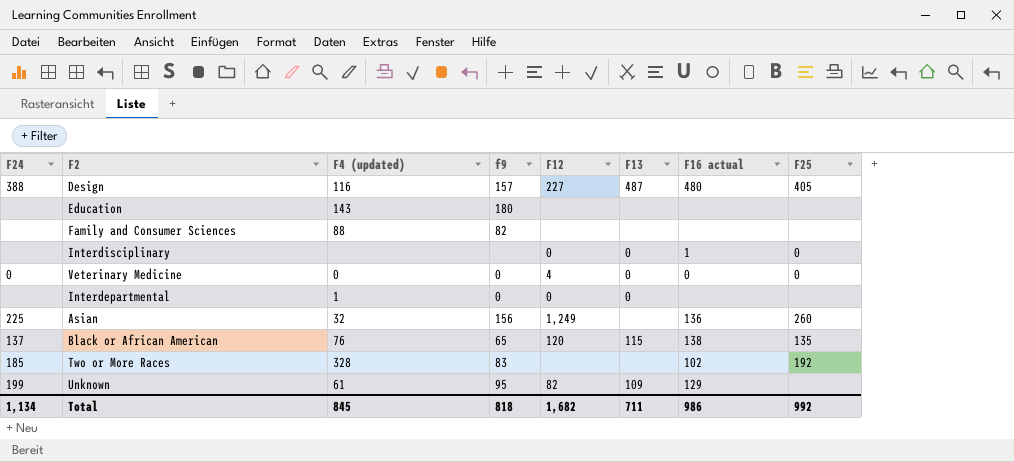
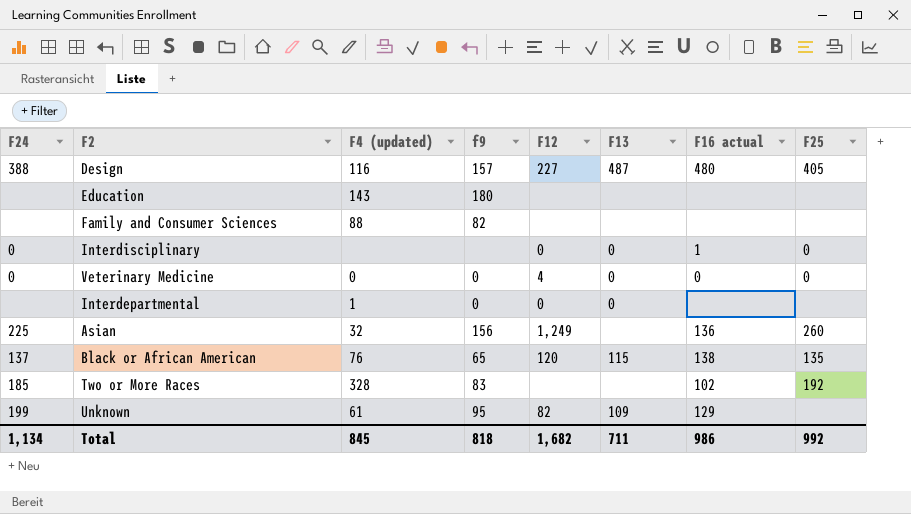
Interdisciplinary | F24: none -> 0

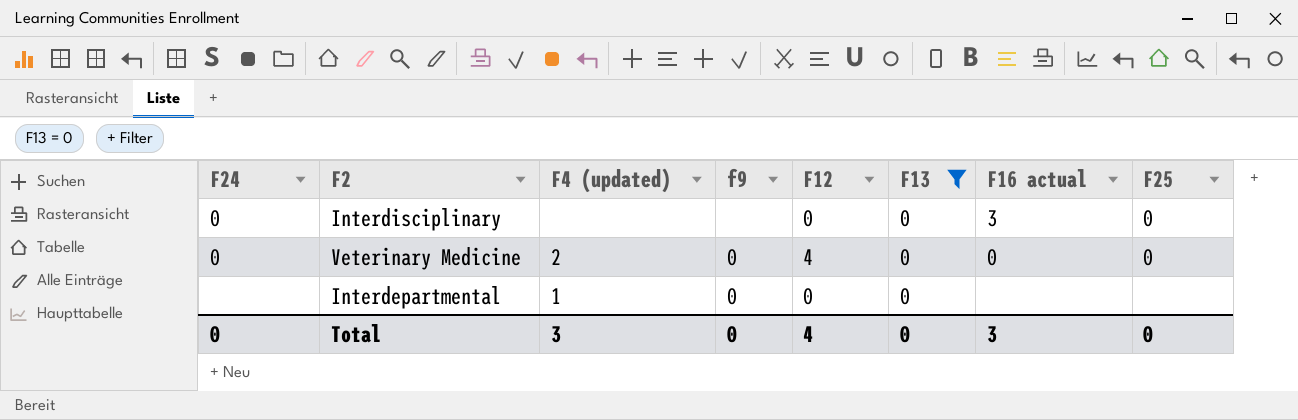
filter: none -> F13 = 0
Interdisciplinary | F16 actual: 1 -> 3
Veterinary Medicine | F4 (updated): 0 -> 2
Total | F24: 1,134 -> 0
Total | F4 (updated): 845 -> 3
Total | f9: 818 -> 0
Total | F12: 1,682 -> 4
Total | F13: 711 -> 0
Total | F16 actual: 986 -> 3
Total | F25: 992 -> 0

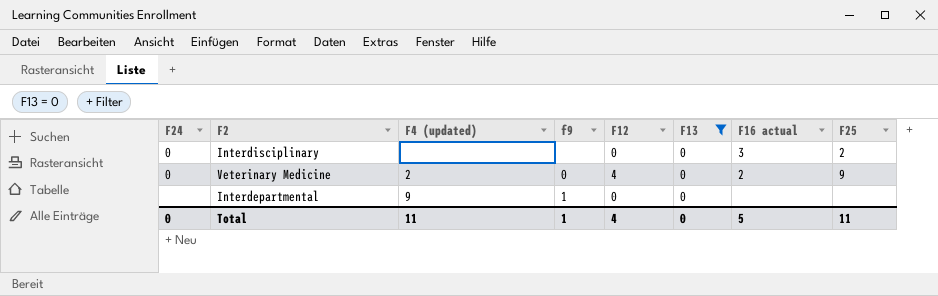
Interdisciplinary | F25: 0 -> 2
Veterinary Medicine | F16 actual: 0 -> 2
Veterinary Medicine | F25: 0 -> 9
Interdepartmental | F4 (updated): 1 -> 9
Interdepartmental | f9: 0 -> 1
Total | F4 (updated): 3 -> 11
Total | f9: 0 -> 1
Total | F16 actual: 3 -> 5
Total | F25: 0 -> 11

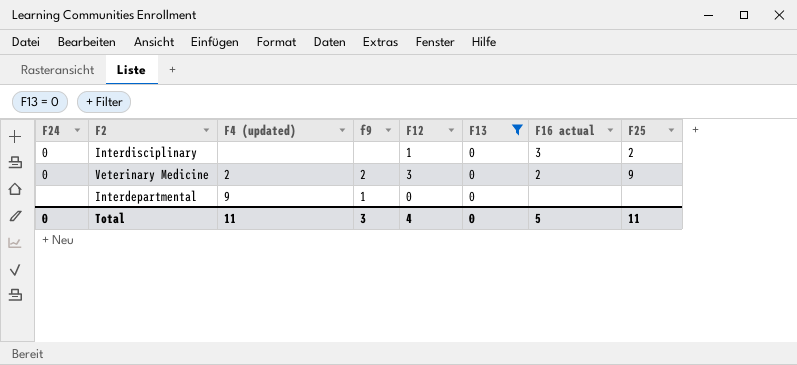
Interdisciplinary | F12: 0 -> 1
Veterinary Medicine | f9: 0 -> 2
Veterinary Medicine | F12: 4 -> 3
Total | f9: 1 -> 3

